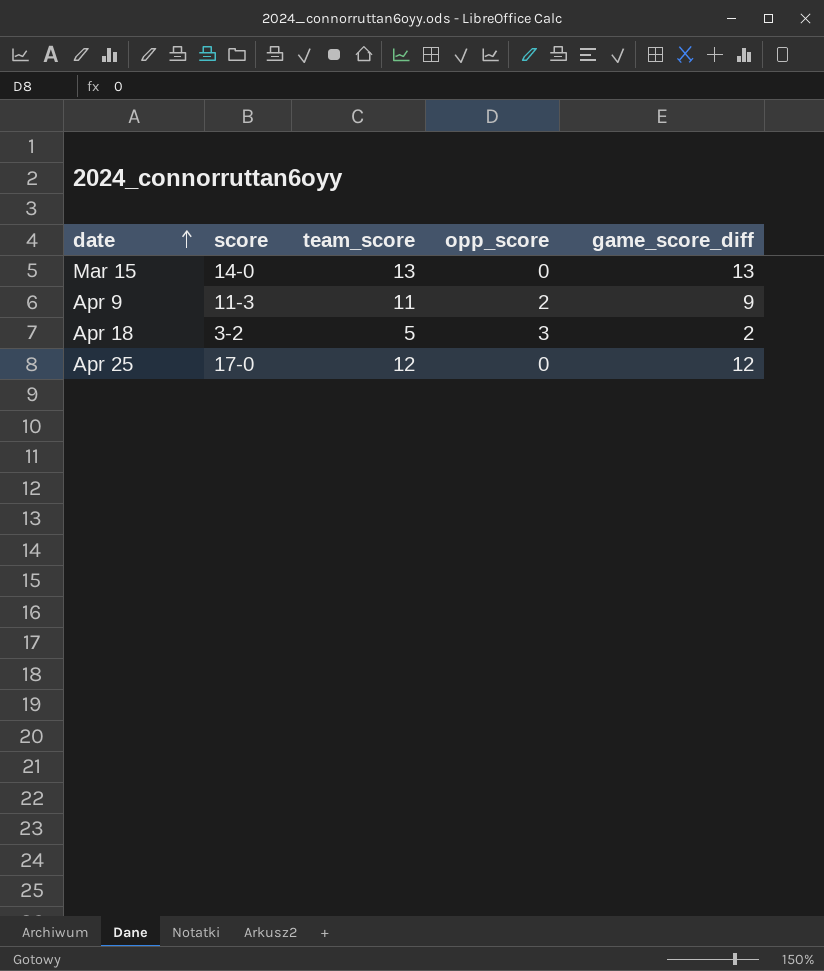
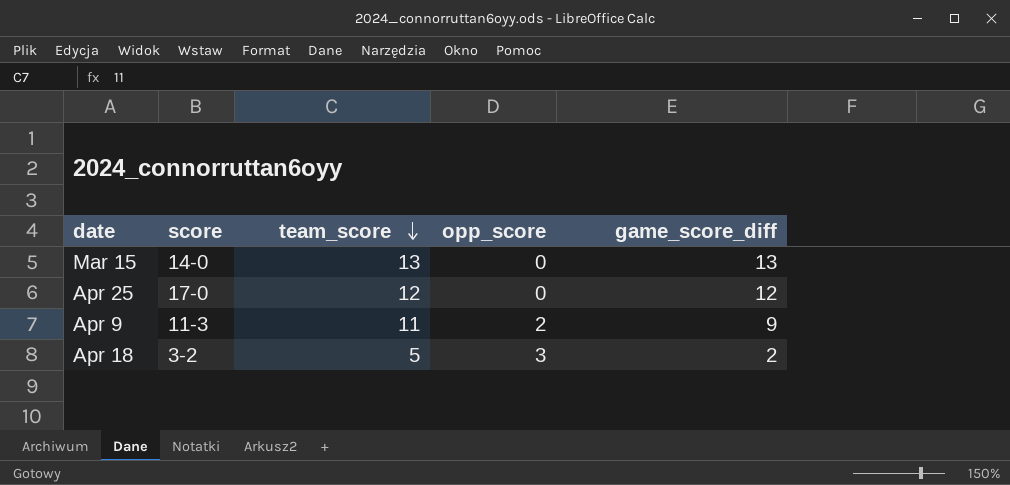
row order: date ascending -> team_score descending

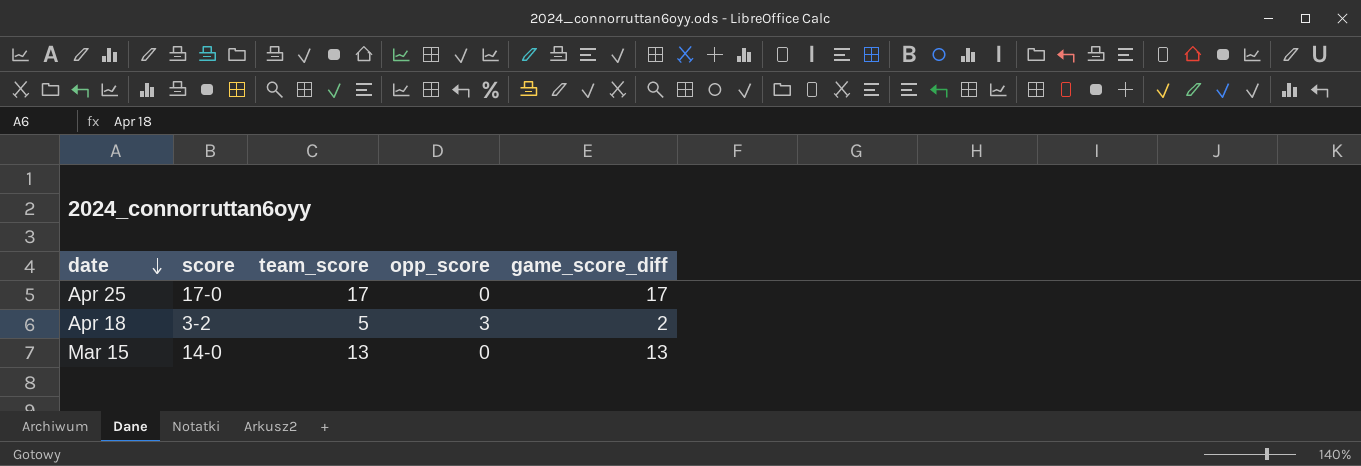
row order: team_score descending -> date descending
row Apr 9: 11-3 | 11 | 2 | 9 -> none
Apr 25 | team_score: 12 -> 17
Apr 25 | game_score_diff: 12 -> 17

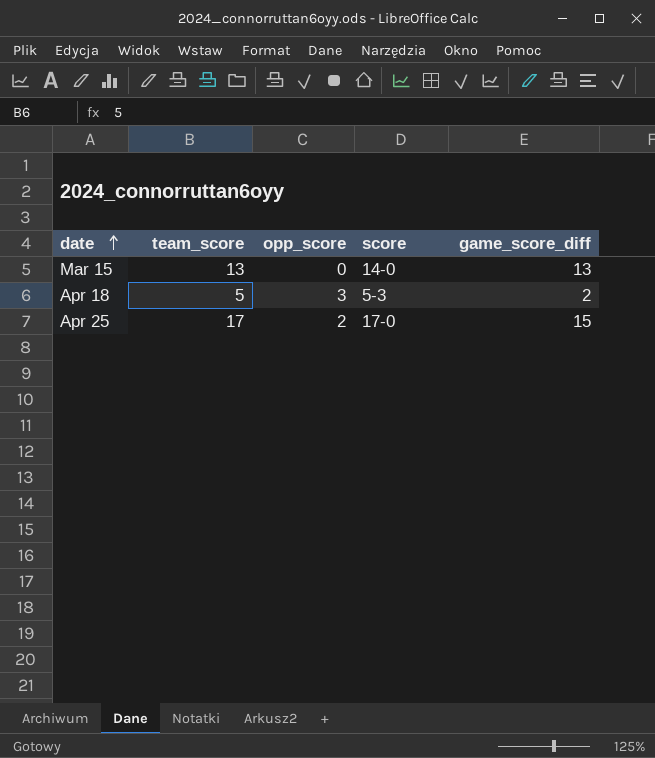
row order: date descending -> date ascending
column score | position: 2 -> 4
Apr 18 | score: 3-2 -> 5-3
Apr 25 | opp_score: 0 -> 2
Apr 25 | game_score_diff: 17 -> 15

